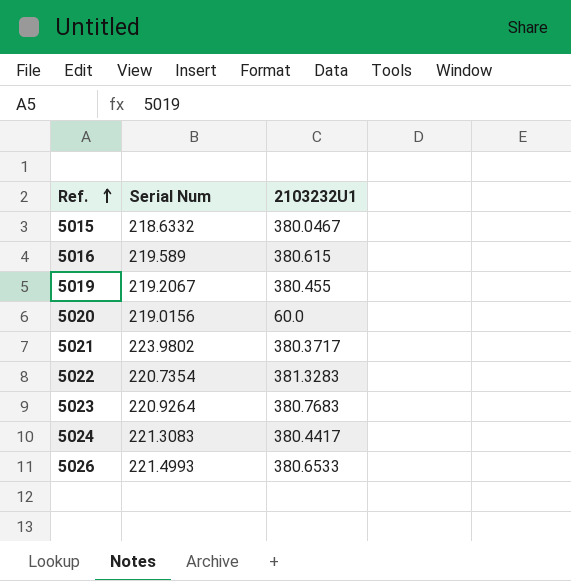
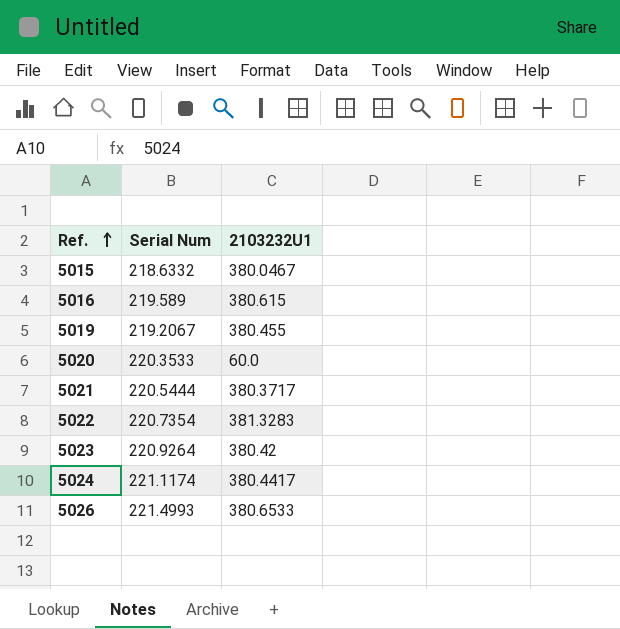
5020 | Serial Num: 219.0156 -> 220.3533
5021 | Serial Num: 223.9802 -> 220.5444
5023 | 2103232U1: 380.7683 -> 380.42
5024 | Serial Num: 221.3083 -> 221.1174

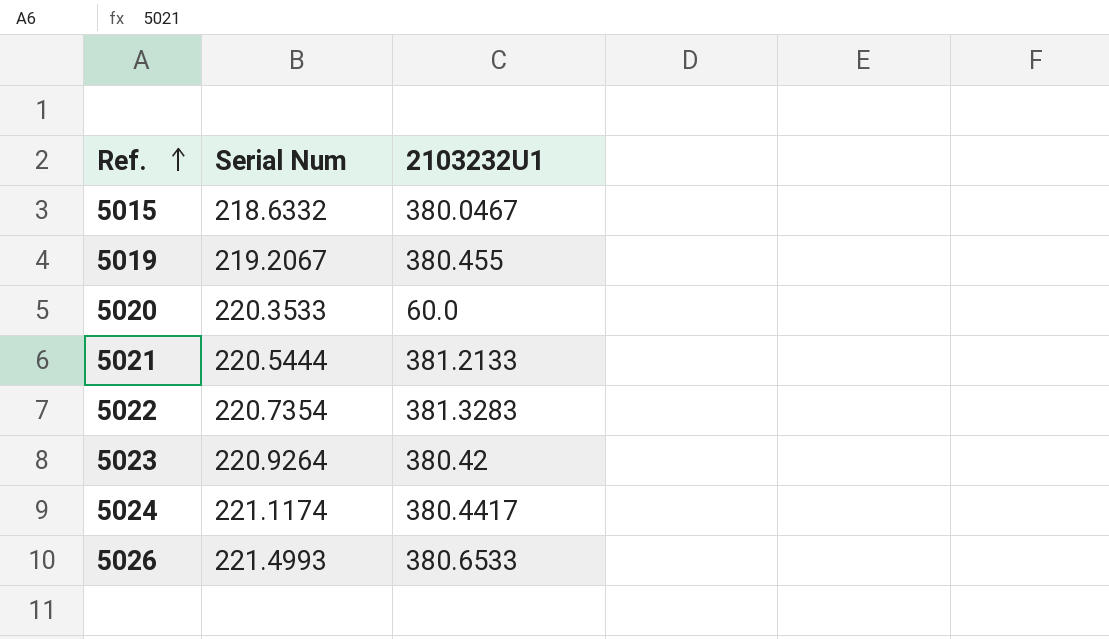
row 5016: 219.589 | 380.615 -> none
5021 | 2103232U1: 380.3717 -> 381.2133

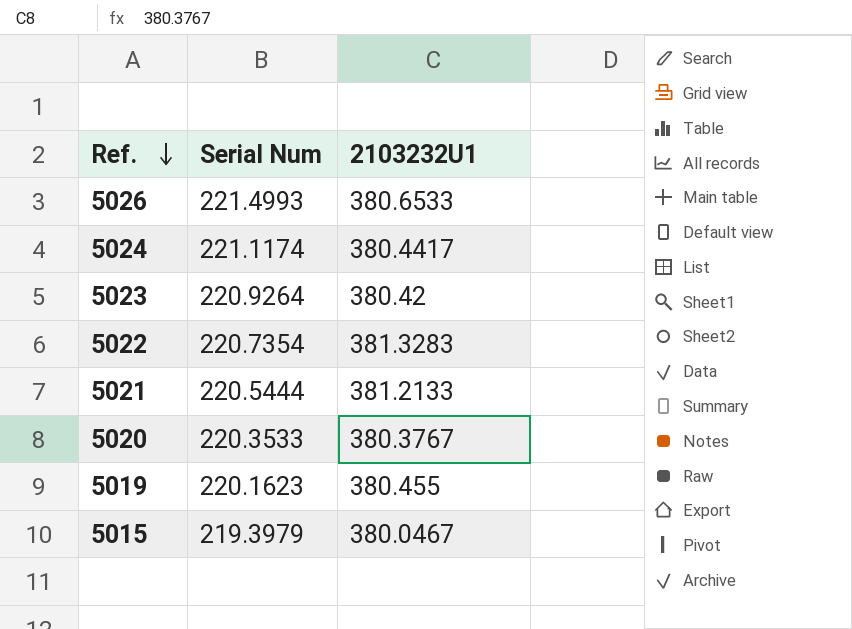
row order: Ref. ascending -> Ref. descending
5020 | 2103232U1: 60.0 -> 380.3767
5019 | Serial Num: 219.2067 -> 220.1623
5015 | Serial Num: 218.6332 -> 219.3979

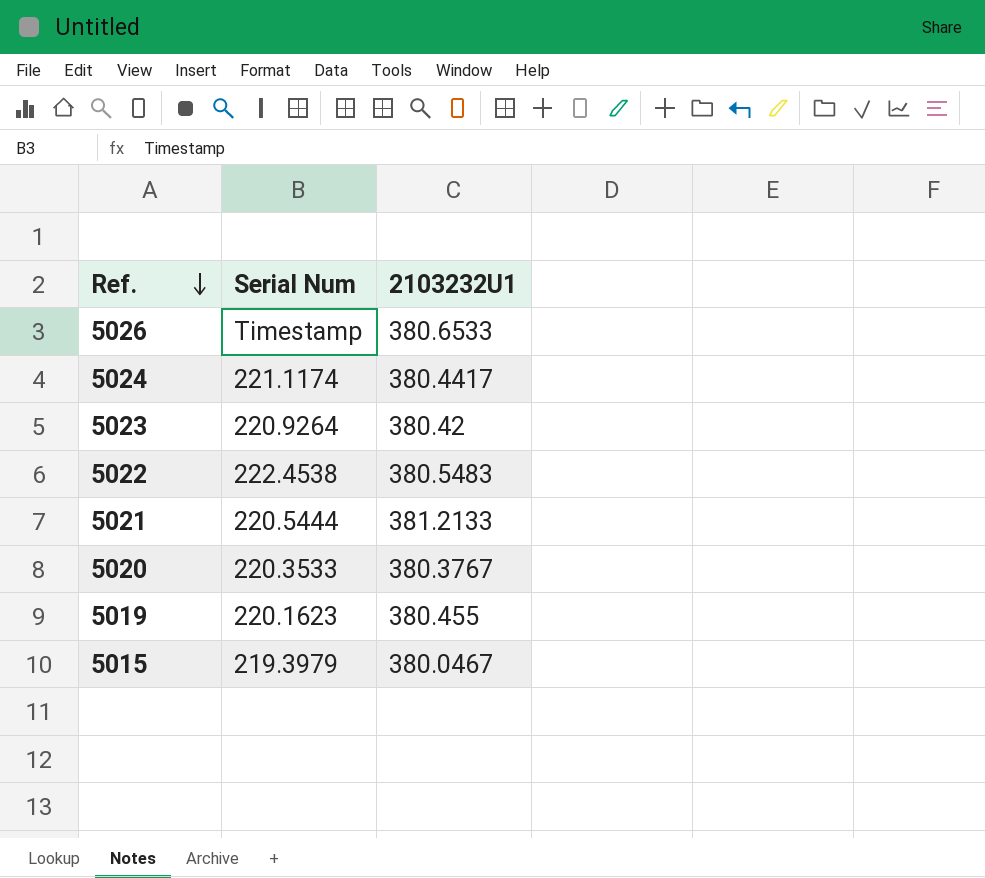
5026 | Serial Num: 221.4993 -> Timestamp
5022 | Serial Num: 220.7354 -> 222.4538
5022 | 2103232U1: 381.3283 -> 380.5483

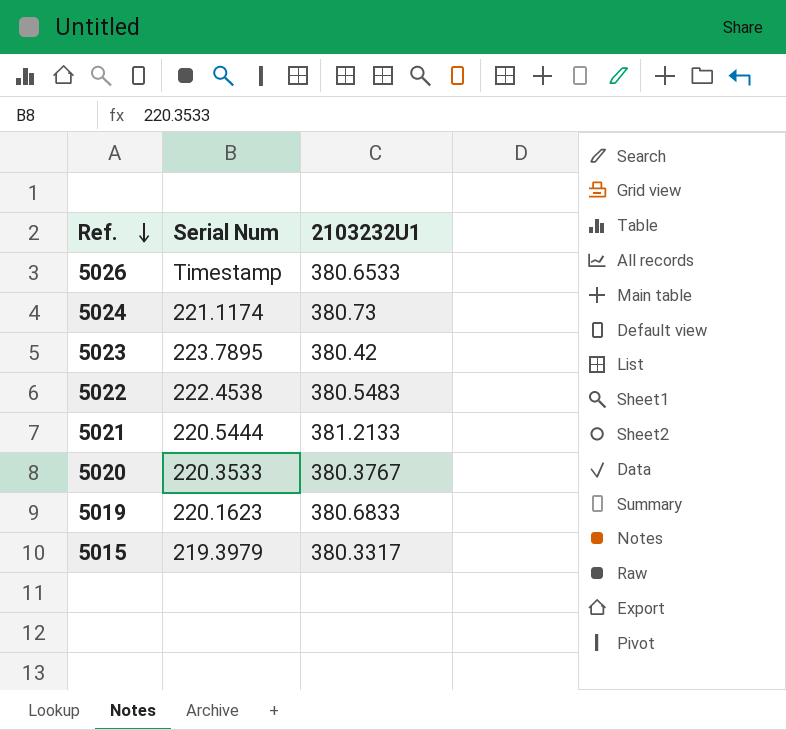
5024 | 2103232U1: 380.4417 -> 380.73
5023 | Serial Num: 220.9264 -> 223.7895
5019 | 2103232U1: 380.455 -> 380.6833
5015 | 2103232U1: 380.0467 -> 380.3317

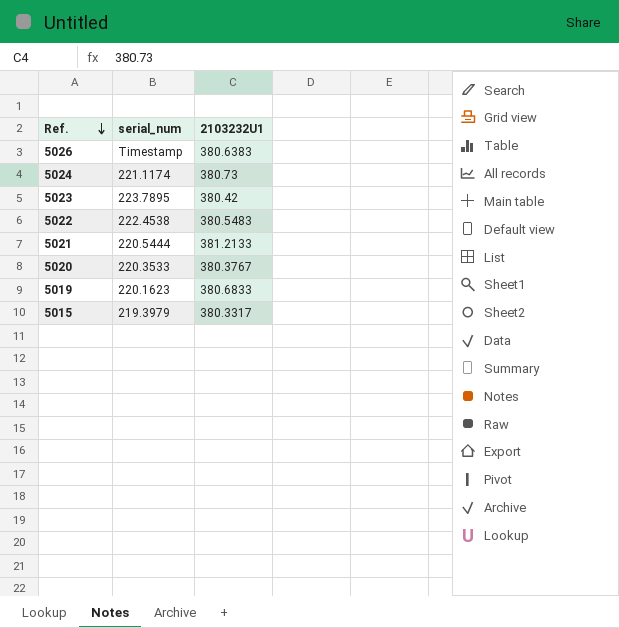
column name: Serial Num -> serial_num
5026 | 2103232U1: 380.6533 -> 380.6383

